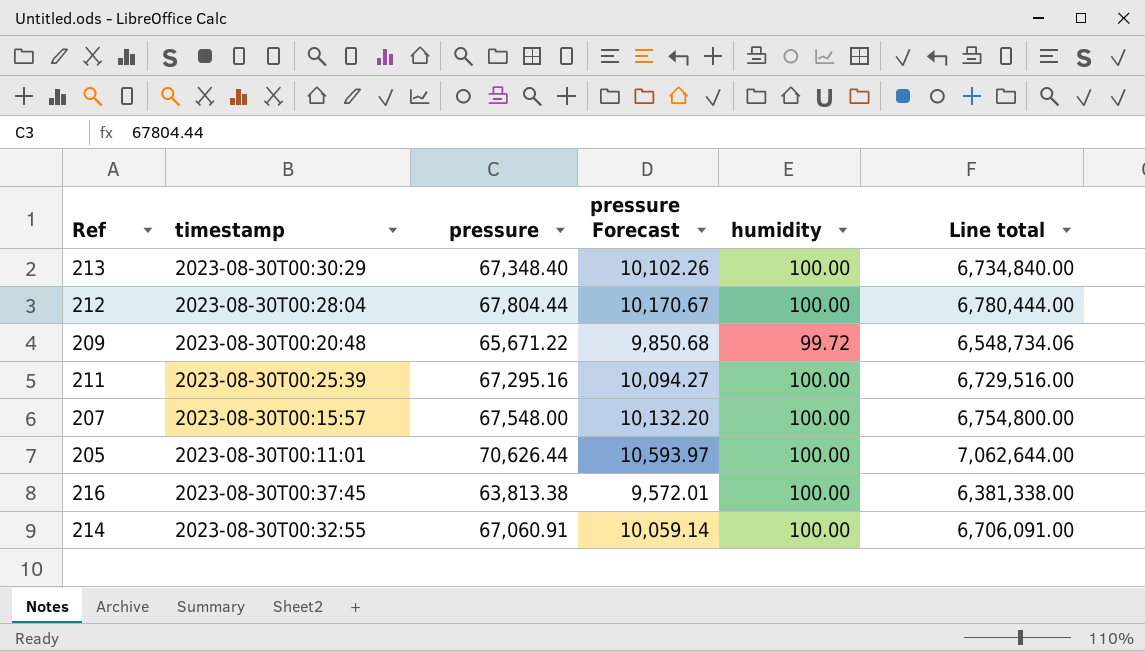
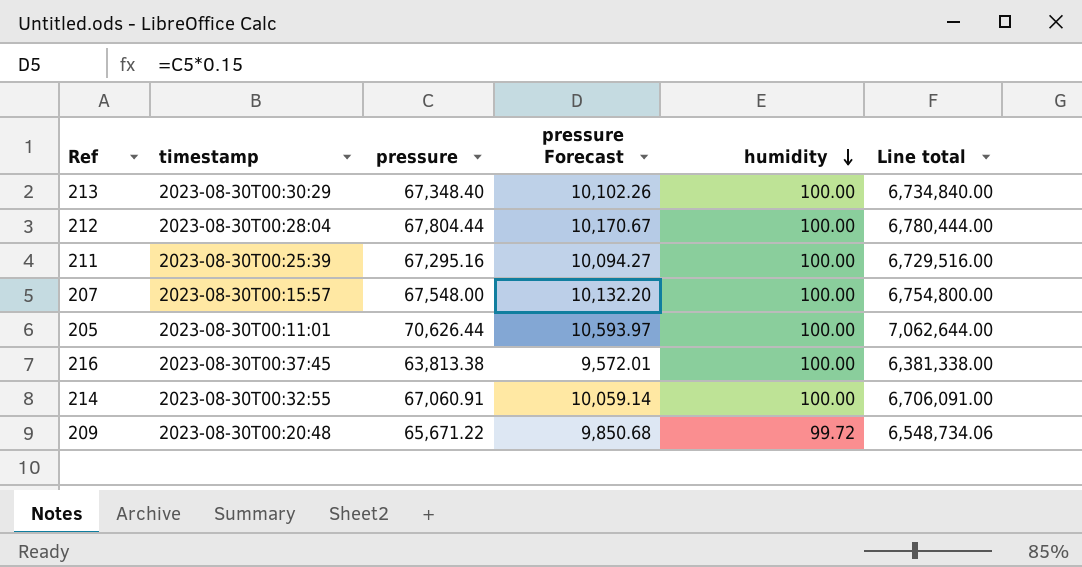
row order: none -> humidity descending

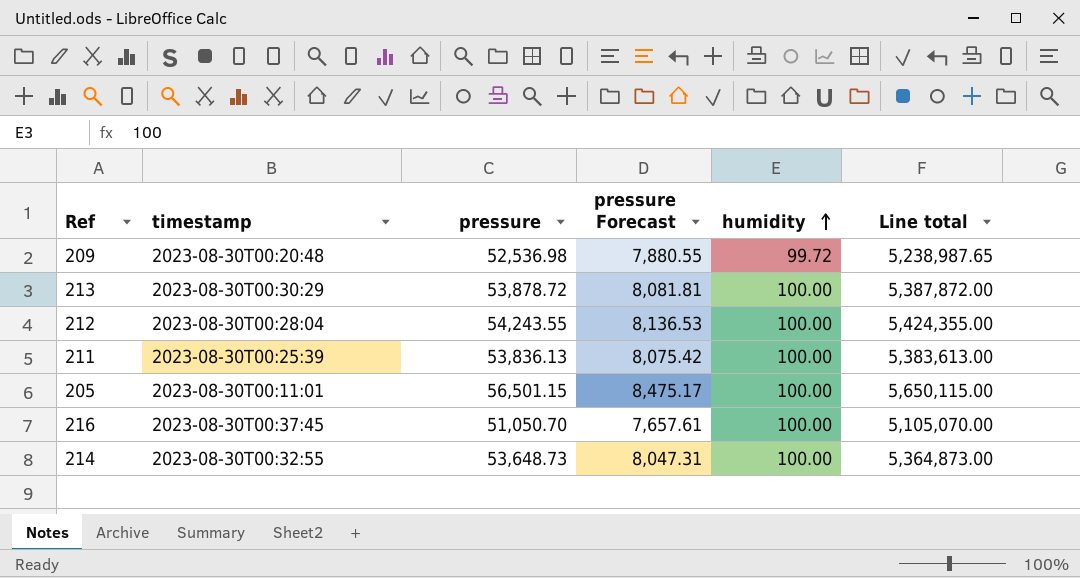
row order: humidity descending -> humidity ascending
row 207: 2023-08-30T00:15:57 | 67,548.00 | 10,132.20 | 100.00 | 6,754,800.00 -> none
209 | pressure: 65,671.22 -> 52,536.98
209 | pressure Forecast: 9,850.68 -> 7,880.55
209 | Line total: 6,548,734.06 -> 5,238,987.65
213 | pressure: 67,348.40 -> 53,878.72
213 | pressure Forecast: 10,102.26 -> 8,081.81
213 | Line total: 6,734,840.00 -> 5,387,872.00
212 | pressure: 67,804.44 -> 54,243.55
212 | pressure Forecast: 10,170.67 -> 8,136.53
212 | Line total: 6,780,444.00 -> 5,424,355.00
211 | pressure: 67,295.16 -> 53,836.13
211 | pressure Forecast: 10,094.27 -> 8,075.42
211 | Line total: 6,729,516.00 -> 5,383,613.00
205 | pressure: 70,626.44 -> 56,501.15
205 | pressure Forecast: 10,593.97 -> 8,475.17
205 | Line total: 7,062,644.00 -> 5,650,115.00
216 | pressure: 63,813.38 -> 51,050.70
216 | pressure Forecast: 9,572.01 -> 7,657.61
216 | Line total: 6,381,338.00 -> 5,105,070.00
214 | pressure: 67,060.91 -> 53,648.73
214 | pressure Forecast: 10,059.14 -> 8,047.31
214 | Line total: 6,706,091.00 -> 5,364,873.00

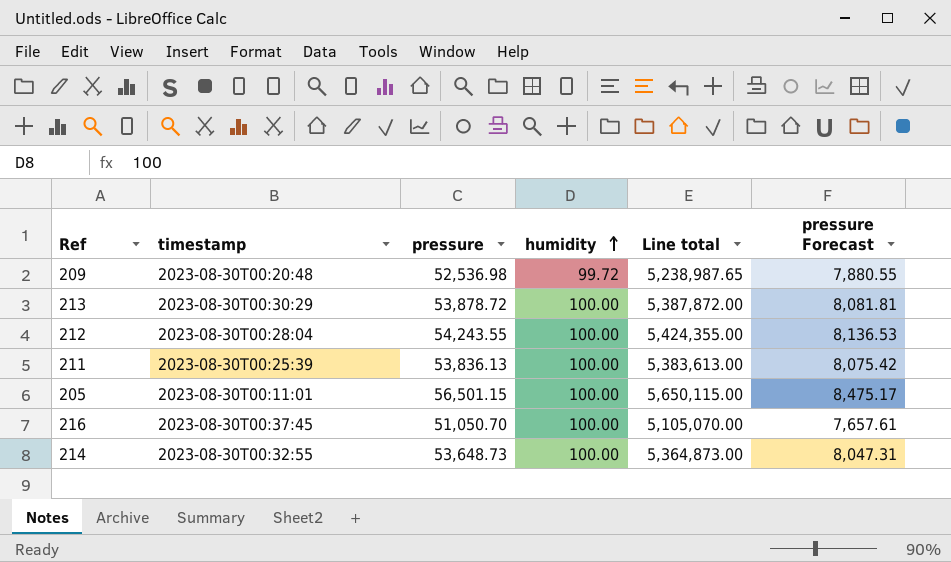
column pressure Forecast | position: 4 -> 6

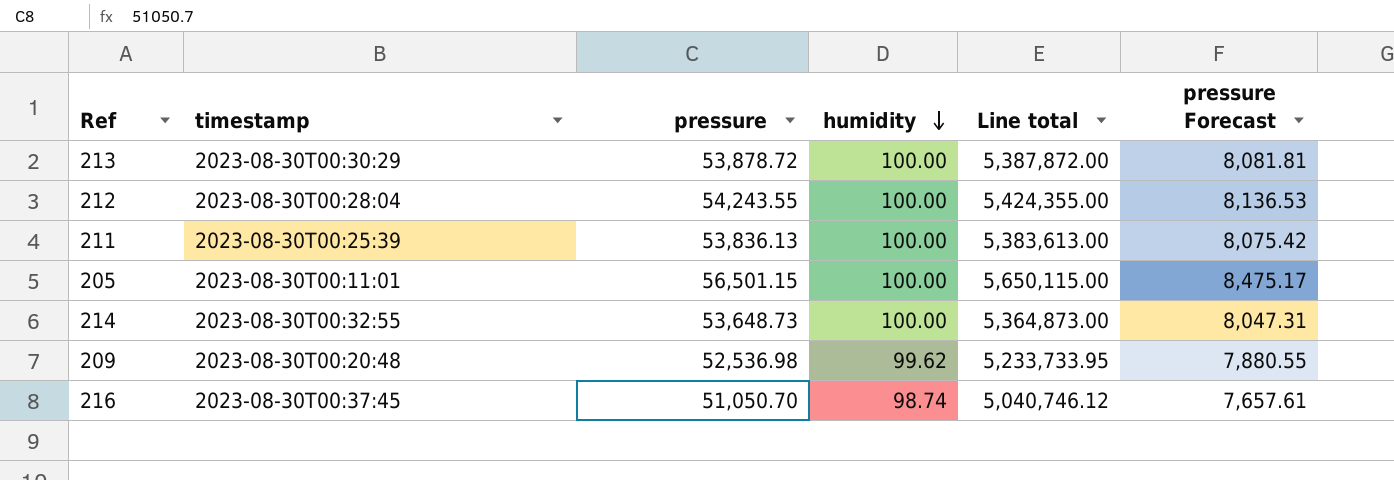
row order: humidity ascending -> humidity descending
209 | humidity: 99.72 -> 99.62
209 | Line total: 5,238,987.65 -> 5,233,733.95
216 | humidity: 100.00 -> 98.74
216 | Line total: 5,105,070.00 -> 5,040,746.12

